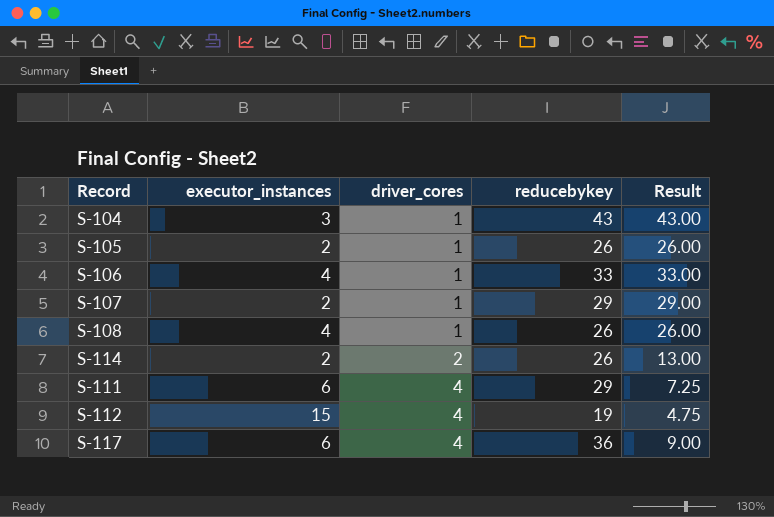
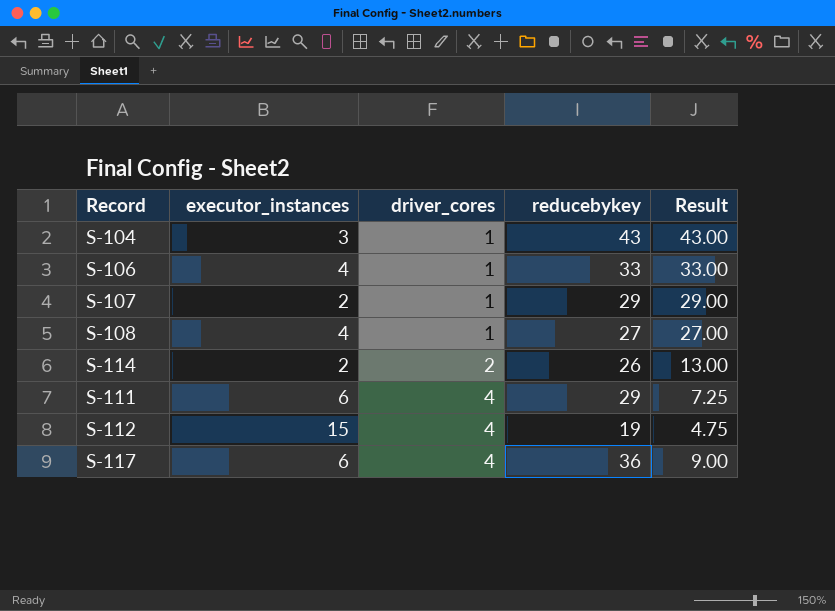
row S-105: 2 | 1 | 26 | 26.00 -> none
S-108 | reducebykey: 26 -> 27
S-108 | Result: 26.00 -> 27.00

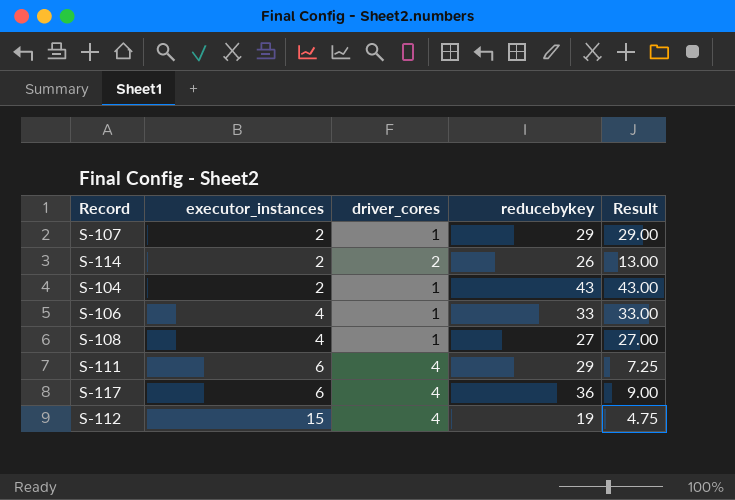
row order: driver_cores ascending -> executor_instances ascending
S-104 | executor_instances: 3 -> 2

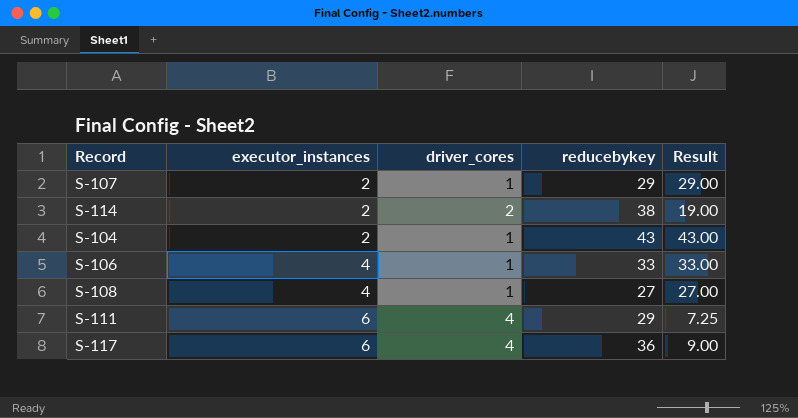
row S-112: 15 | 4 | 19 | 4.75 -> none
S-114 | reducebykey: 26 -> 38
S-114 | Result: 13.00 -> 19.00

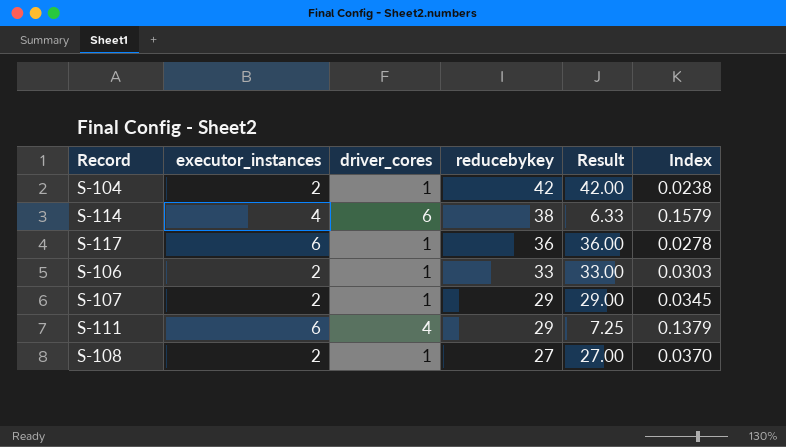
row order: executor_instances ascending -> reducebykey descending
column Index | formula: none -> [driver_cores] / [reducebykey]
S-104 | reducebykey: 43 -> 42
S-104 | Result: 43.00 -> 42.00
S-114 | executor_instances: 2 -> 4
S-114 | driver_cores: 2 -> 6
S-114 | Result: 19.00 -> 6.33
S-117 | driver_cores: 4 -> 1
S-117 | Result: 9.00 -> 36.00
S-106 | executor_instances: 4 -> 2
S-108 | executor_instances: 4 -> 2

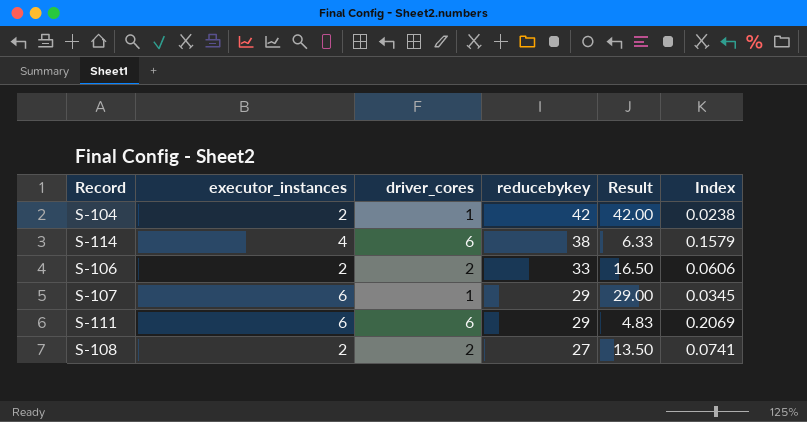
row S-117: 6 | 1 | 36 | 36.00 | 0.0278 -> none
S-106 | driver_cores: 1 -> 2
S-106 | Result: 33.00 -> 16.50
S-106 | Index: 0.0303 -> 0.0606
S-107 | executor_instances: 2 -> 6
S-111 | driver_cores: 4 -> 6
S-111 | Result: 7.25 -> 4.83
S-111 | Index: 0.1379 -> 0.2069
S-108 | driver_cores: 1 -> 2
S-108 | Result: 27.00 -> 13.50
S-108 | Index: 0.0370 -> 0.0741

